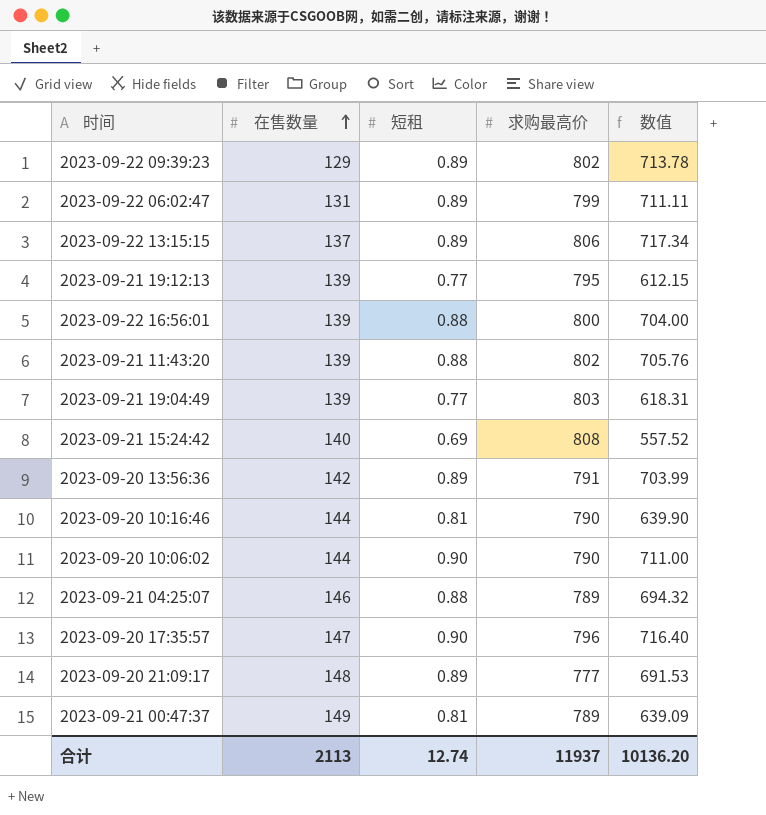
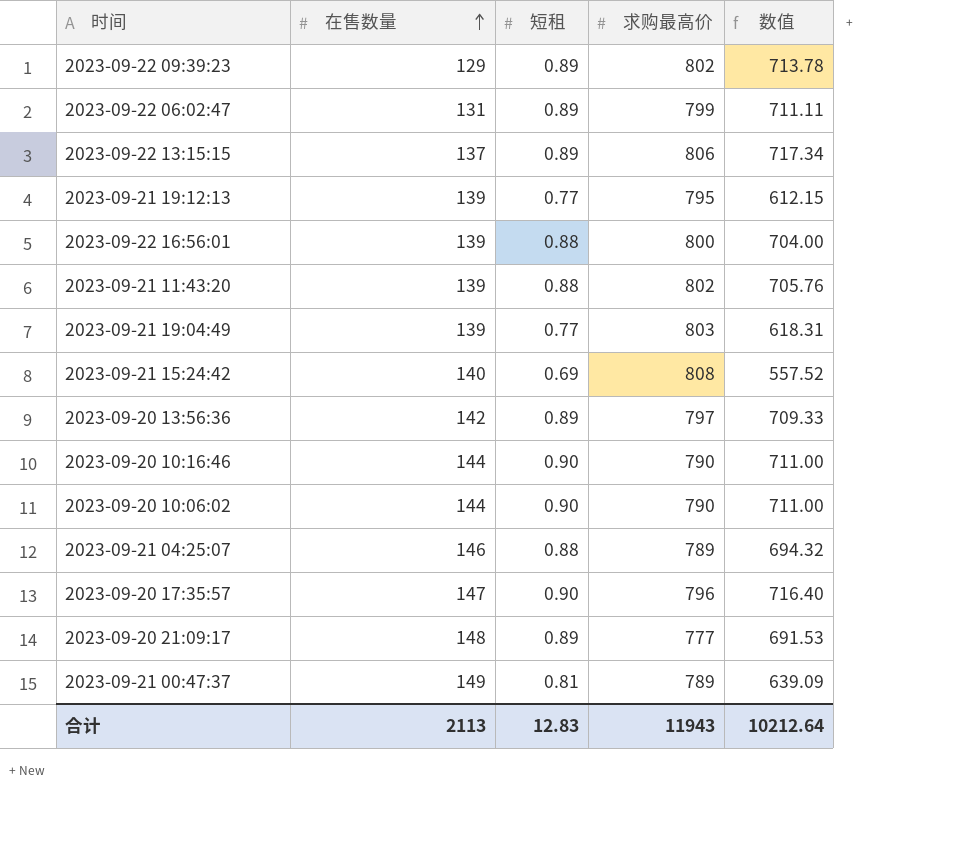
2023-09-20 13:56:36 | 求购最高价: 791 -> 797
2023-09-20 13:56:36 | 数值: 703.99 -> 709.33
2023-09-20 10:16:46 | 短租: 0.81 -> 0.90
2023-09-20 10:16:46 | 数值: 639.90 -> 711.00
合计 | 短租: 12.74 -> 12.83
合计 | 求购最高价: 11937 -> 11943
合计 | 数值: 10136.20 -> 10212.64

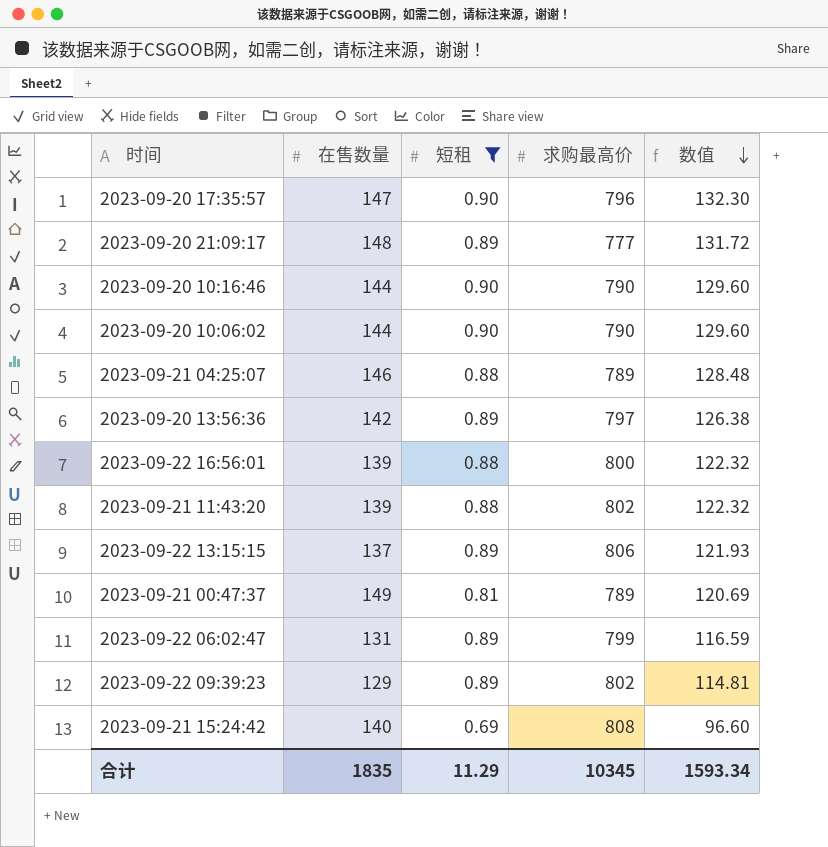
filter: none -> 短租 != 0.77
row order: 在售数量 ascending -> 数值 descending
column 数值 | formula: [短租] * [求购最高价] -> [在售数量] * [短租]
合计 | 在售数量: 2113 -> 1835
合计 | 短租: 12.83 -> 11.29
合计 | 求购最高价: 11943 -> 10345
合计 | 数值: 10212.64 -> 1593.34

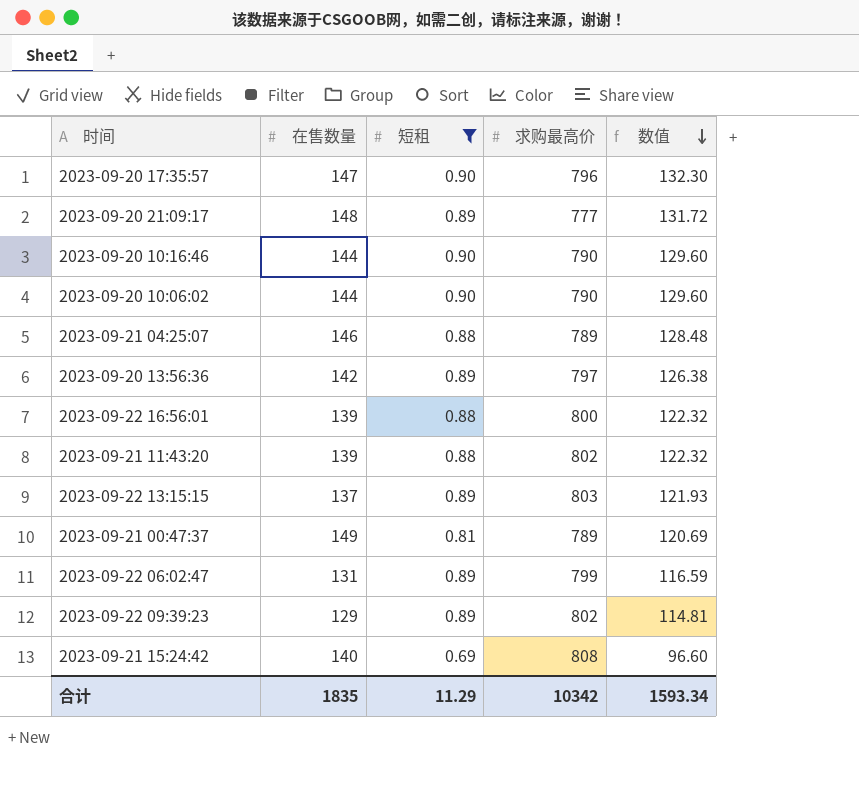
2023-09-22 13:15:15 | 求购最高价: 806 -> 803
合计 | 求购最高价: 10345 -> 10342

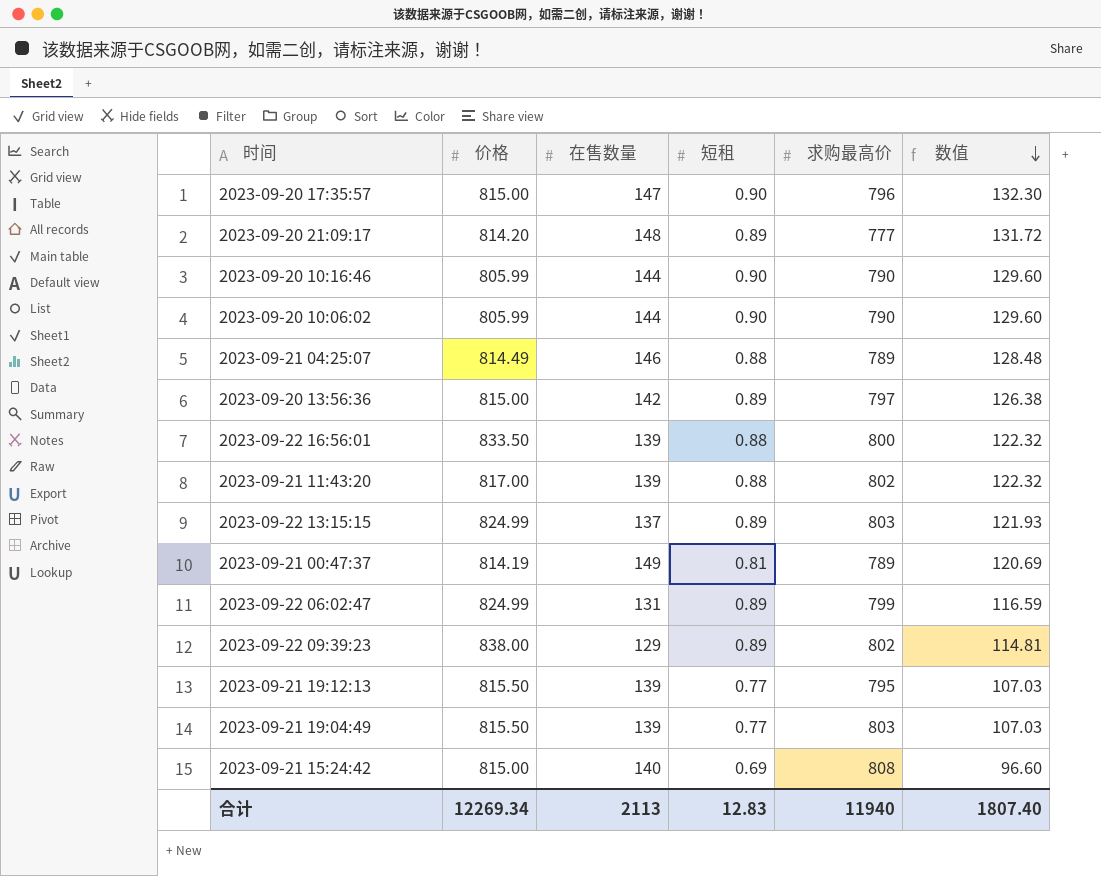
filter: 短租 != 0.77 -> none
column 价格 | position: none -> 2
合计 | 在售数量: 1835 -> 2113
合计 | 短租: 11.29 -> 12.83
合计 | 求购最高价: 10342 -> 11940
合计 | 数值: 1593.34 -> 1807.40

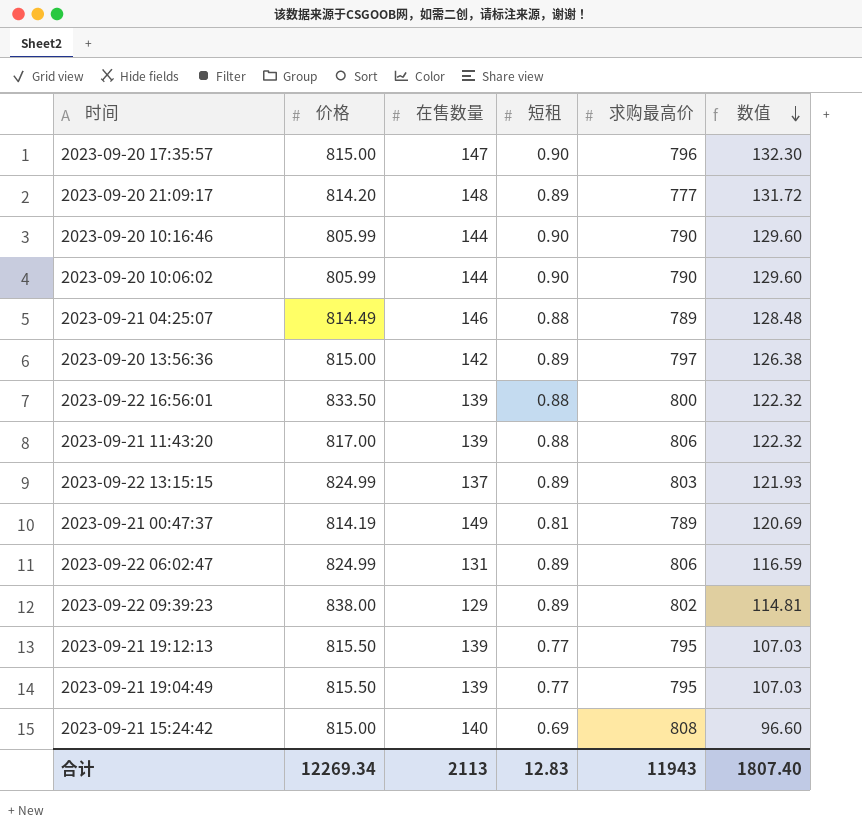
2023-09-21 11:43:20 | 求购最高价: 802 -> 806
2023-09-22 06:02:47 | 求购最高价: 799 -> 806
2023-09-21 19:04:49 | 求购最高价: 803 -> 795
合计 | 求购最高价: 11940 -> 11943

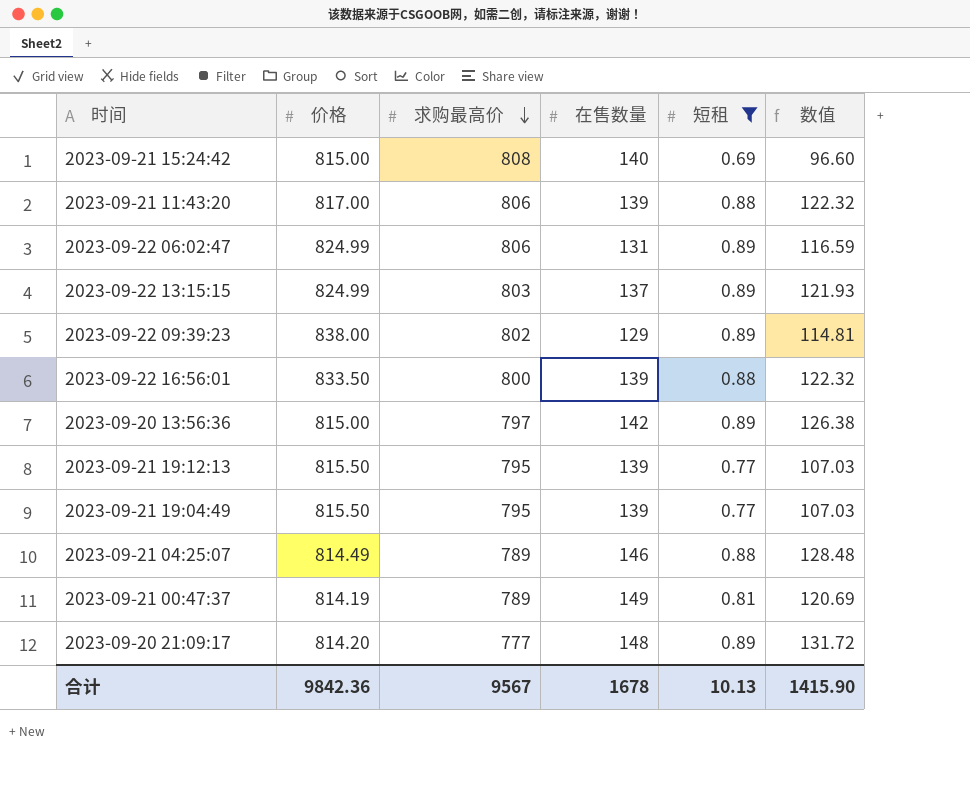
filter: none -> 短租 != 0.90
row order: 数值 descending -> 求购最高价 descending
column 求购最高价 | position: 5 -> 3
合计 | 价格: 12269.34 -> 9842.36
合计 | 求购最高价: 11943 -> 9567
合计 | 在售数量: 2113 -> 1678
合计 | 短租: 12.83 -> 10.13
合计 | 数值: 1807.40 -> 1415.90

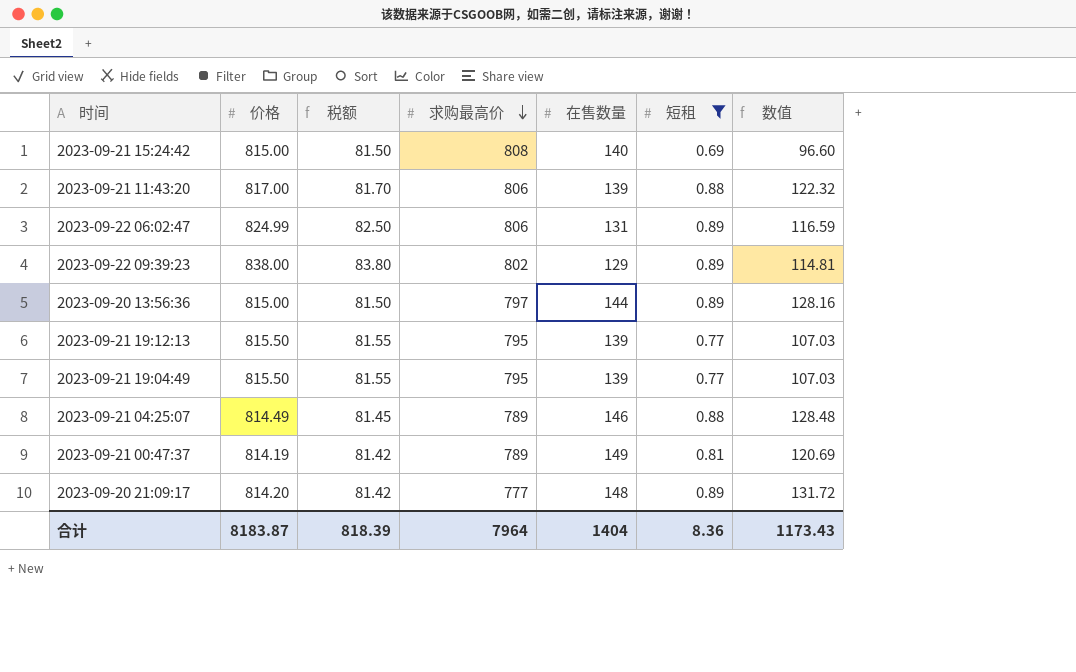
column 税额 | formula: none -> [价格] * 0.1
row 2023-09-22 13:15:15: 824.99 | 803 | 137 | 0.89 | 121.93 -> none
row 2023-09-22 16:56:01: 833.50 | 800 | 139 | 0.88 | 122.32 -> none
2023-09-20 13:56:36 | 在售数量: 142 -> 144
2023-09-20 13:56:36 | 数值: 126.38 -> 128.16
合计 | 价格: 9842.36 -> 8183.87
合计 | 求购最高价: 9567 -> 7964
合计 | 在售数量: 1678 -> 1404
合计 | 短租: 10.13 -> 8.36
合计 | 数值: 1415.90 -> 1173.43

